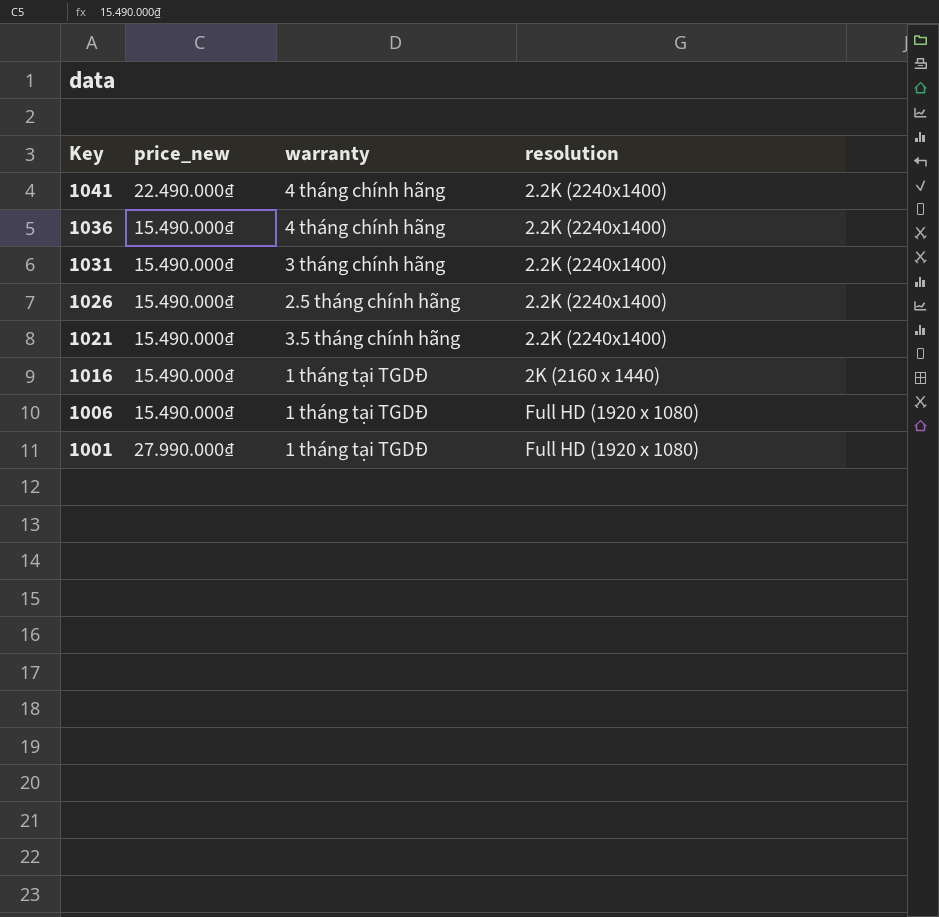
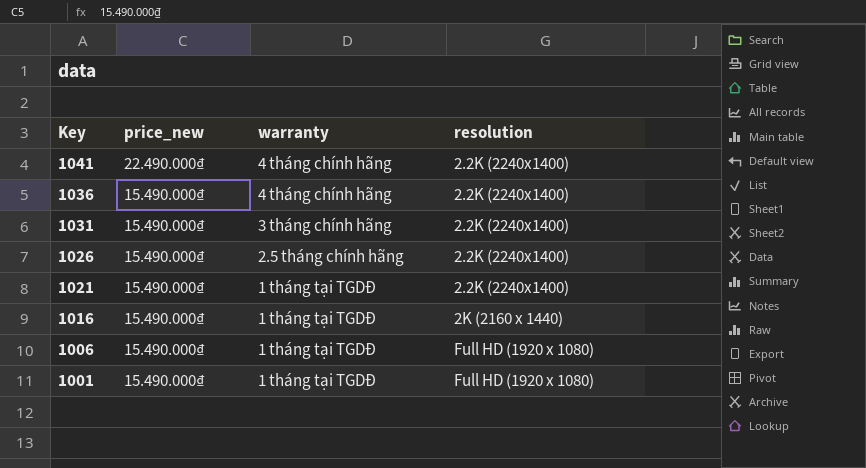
1021 | warranty: 3.5 tháng chính hãng -> 1 tháng tại TGDĐ
1001 | price_new: 27.990.000₫ -> 15.490.000₫

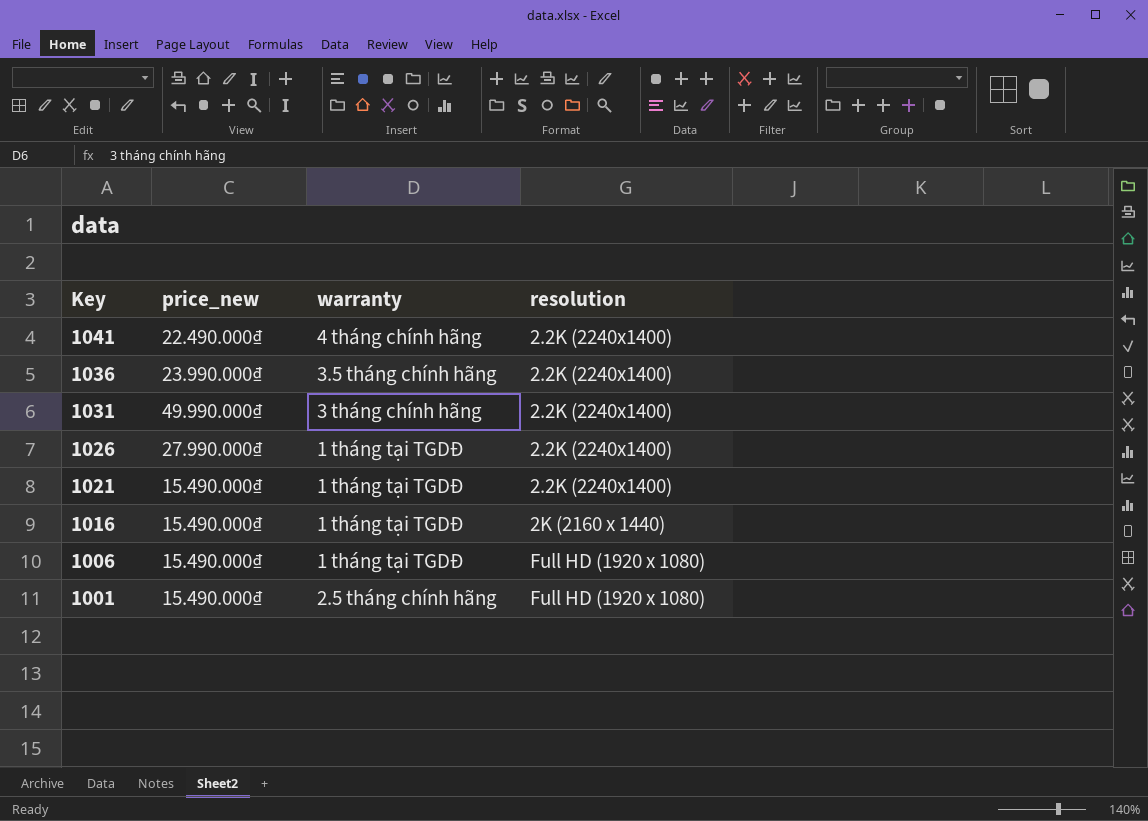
1036 | price_new: 15.490.000₫ -> 23.990.000₫
1036 | warranty: 4 tháng chính hãng -> 3.5 tháng chính hãng
1031 | price_new: 15.490.000₫ -> 49.990.000₫
1026 | price_new: 15.490.000₫ -> 27.990.000₫
1026 | warranty: 2.5 tháng chính hãng -> 1 tháng tại TGDĐ
1001 | warranty: 1 tháng tại TGDĐ -> 2.5 tháng chính hãng

